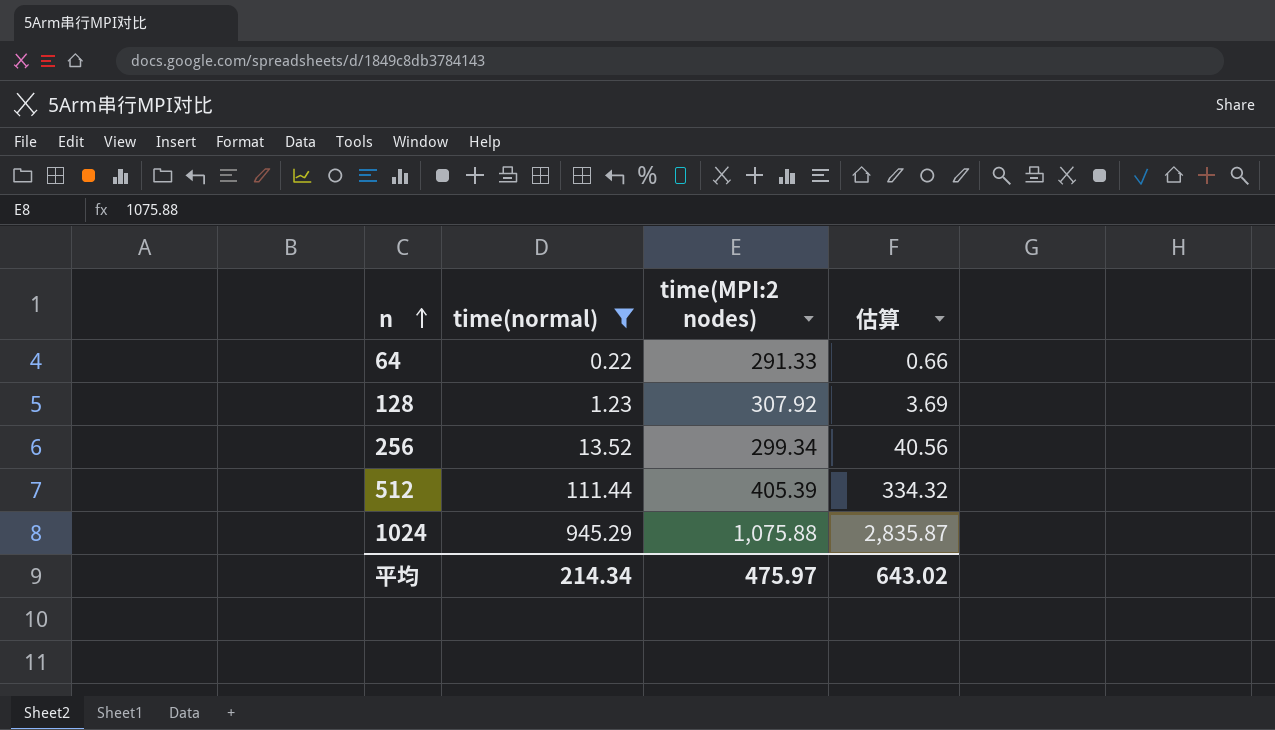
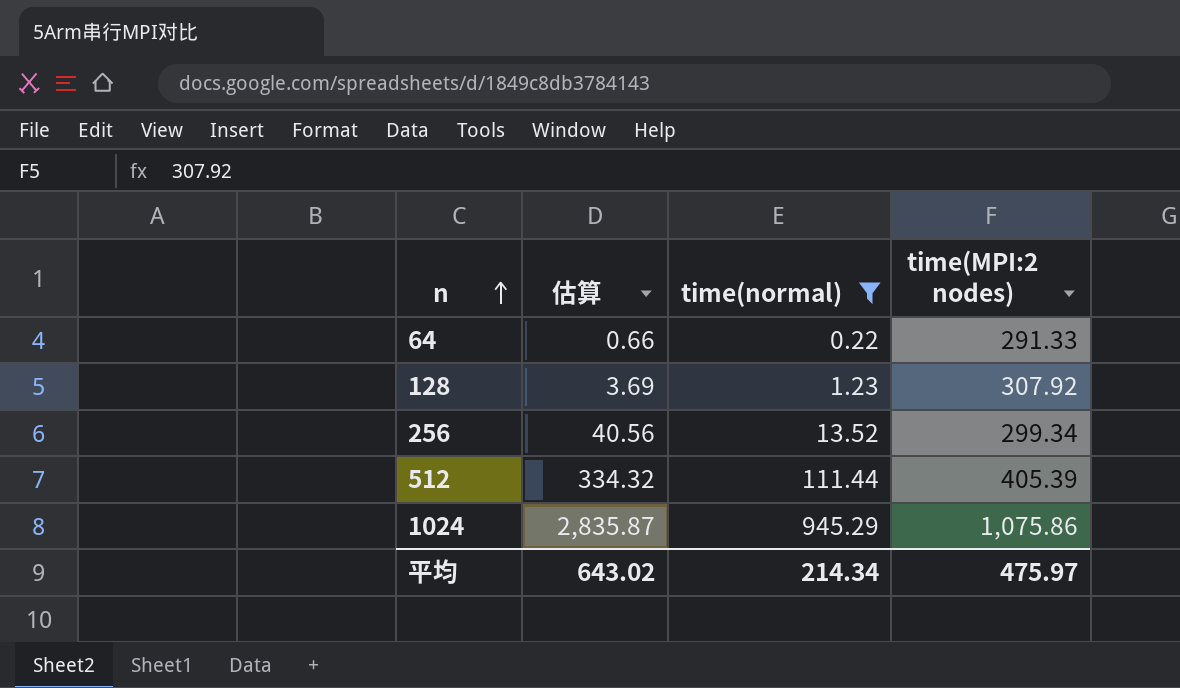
column 估算 | position: 4 -> 2
1024 | time(MPI:2 nodes): 1,075.88 -> 1,075.86

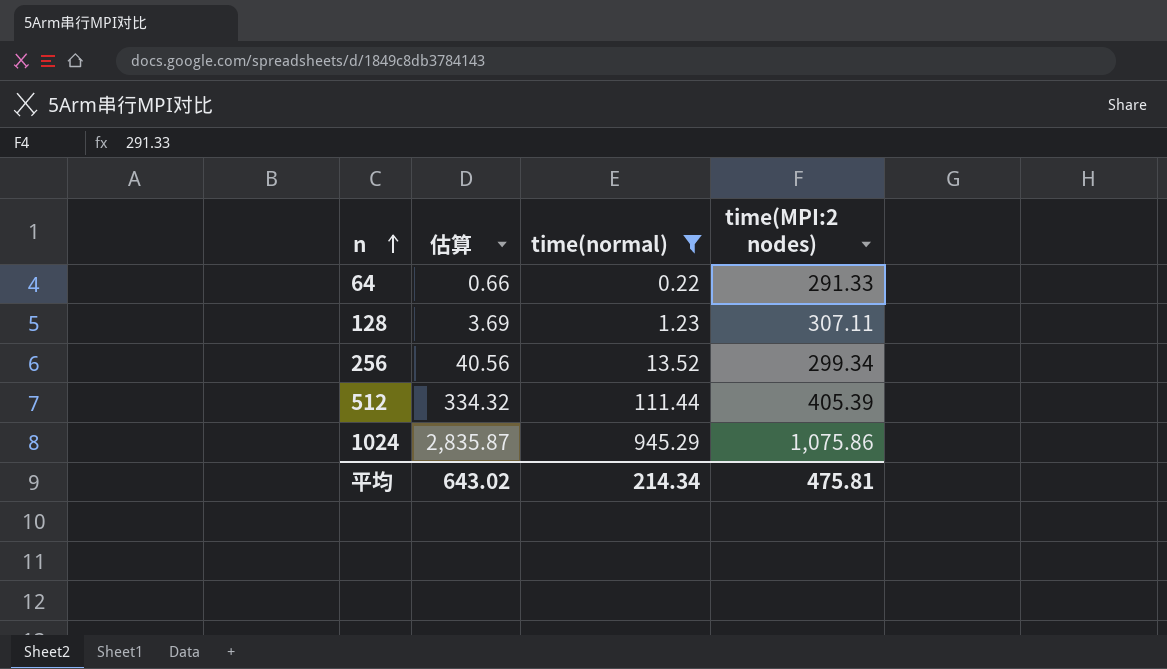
128 | time(MPI:2 nodes): 307.92 -> 307.11
平均 | time(MPI:2 nodes): 475.97 -> 475.81

